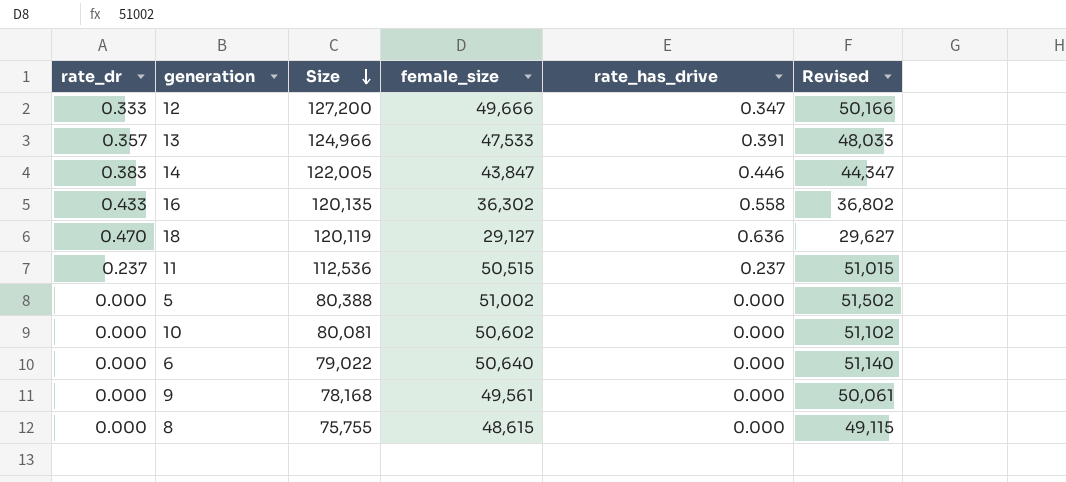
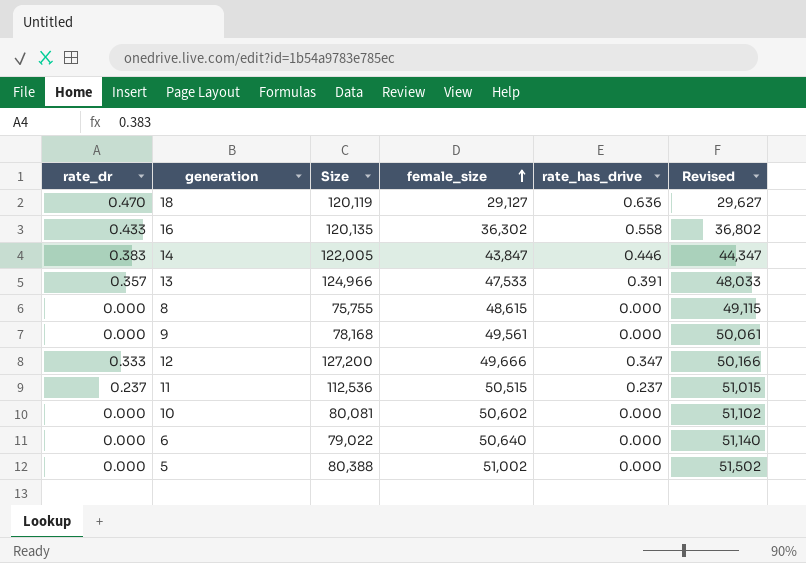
row order: Size descending -> female_size ascending

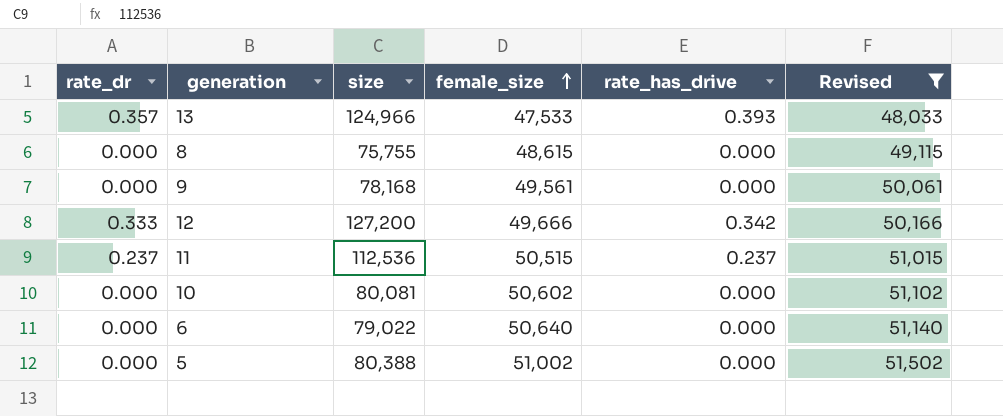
filter: none -> Revised >= 48,033
column name: Size -> size
13 | rate_has_drive: 0.391 -> 0.393
12 | rate_has_drive: 0.347 -> 0.342

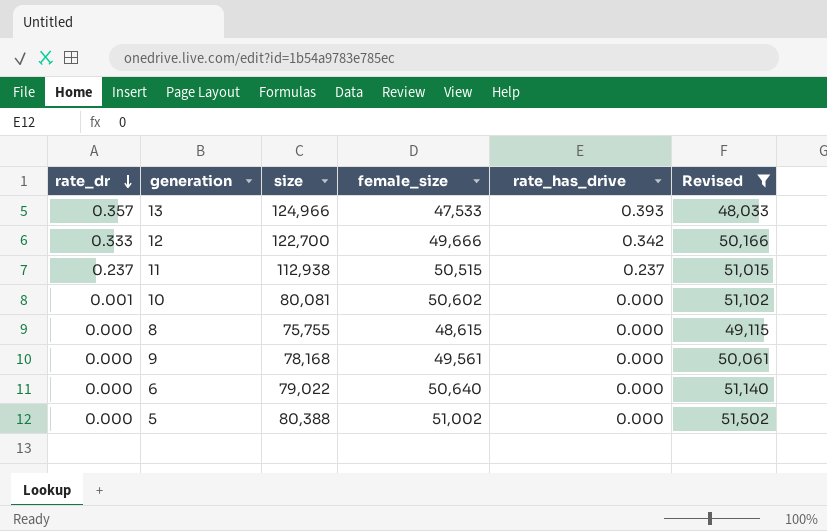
row order: female_size ascending -> rate_dr descending
12 | size: 127,200 -> 122,700
11 | size: 112,536 -> 112,938
10 | rate_dr: 0.000 -> 0.001

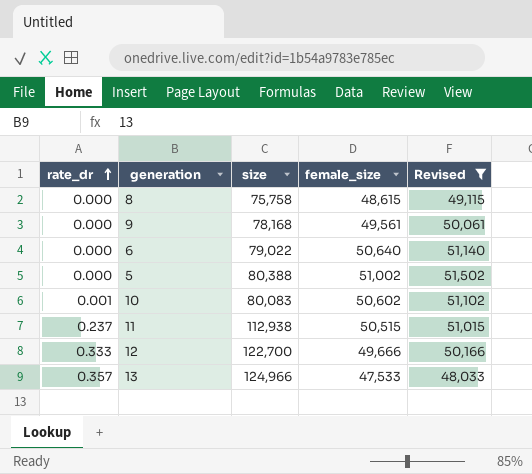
row order: rate_dr descending -> rate_dr ascending
column rate_has_drive | position: 5 -> none
8 | size: 75,755 -> 75,758
10 | size: 80,081 -> 80,083

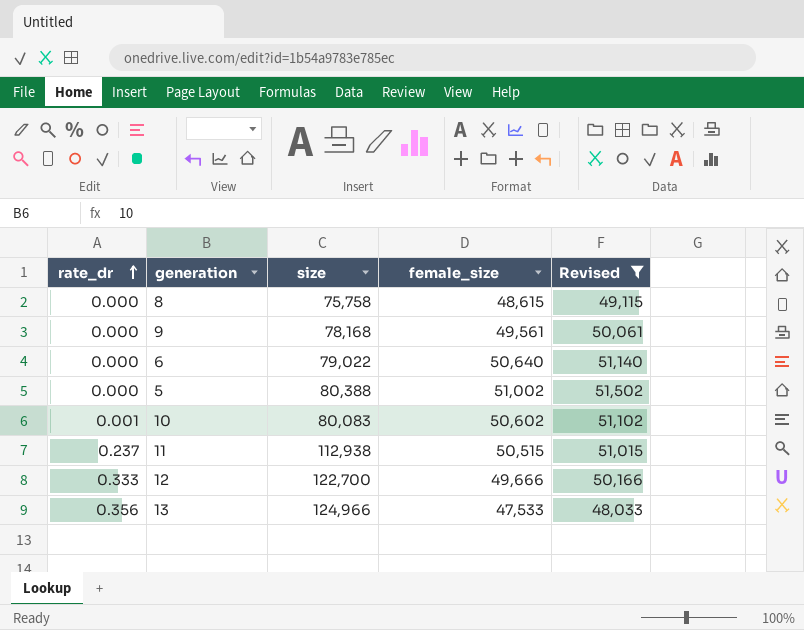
13 | rate_dr: 0.357 -> 0.356

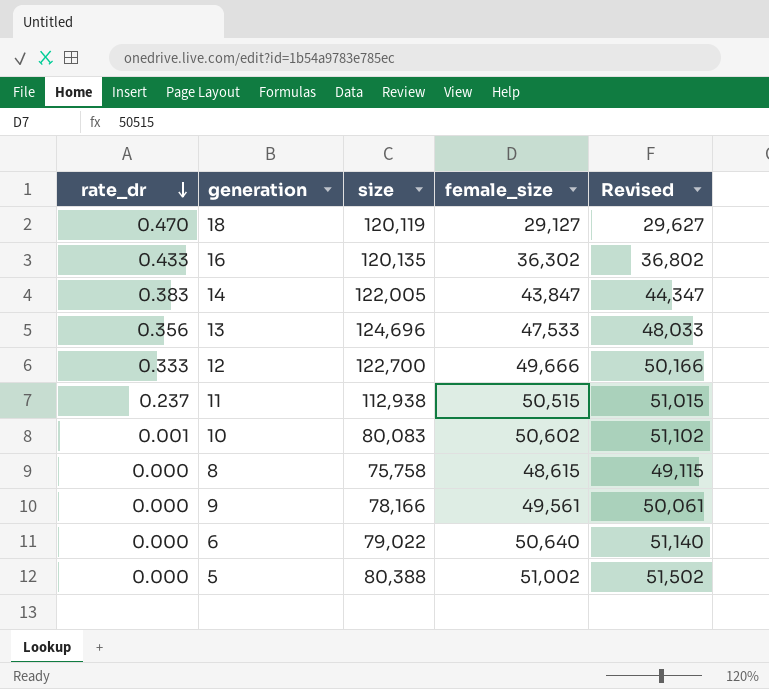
filter: Revised >= 48,033 -> none
row order: rate_dr ascending -> rate_dr descending
13 | size: 124,966 -> 124,696
9 | size: 78,168 -> 78,166

